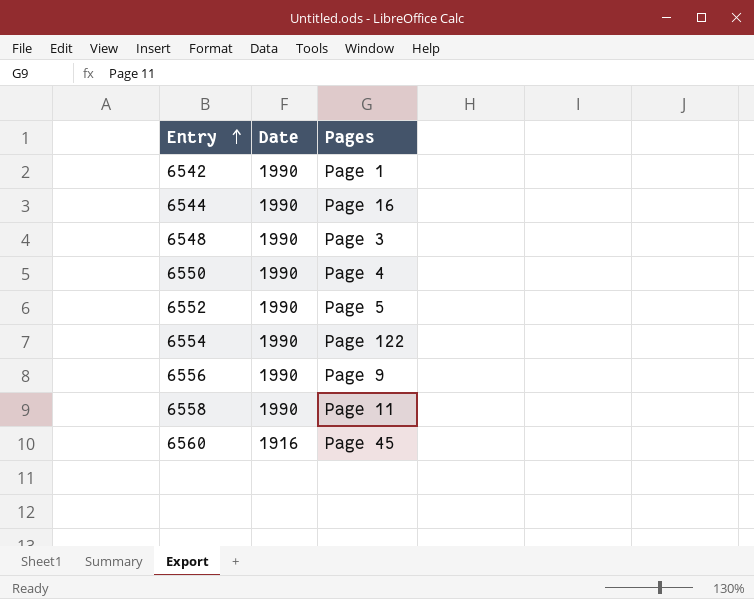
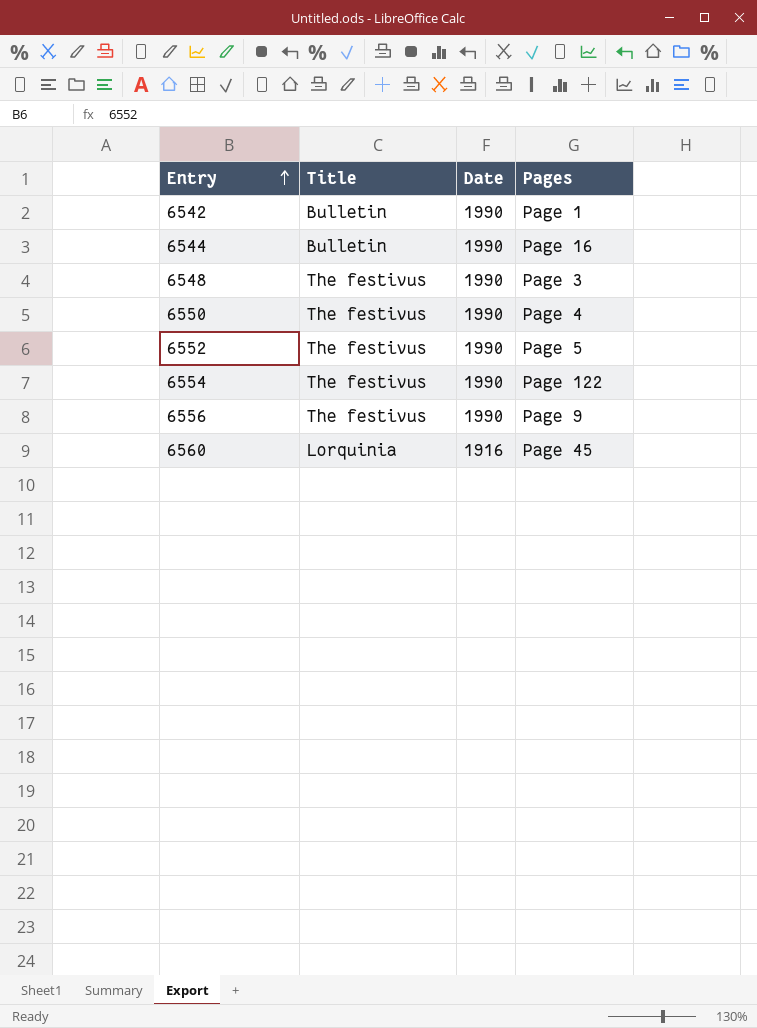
column Title | position: none -> 2
row 6558: 1990 | Page 11 -> none

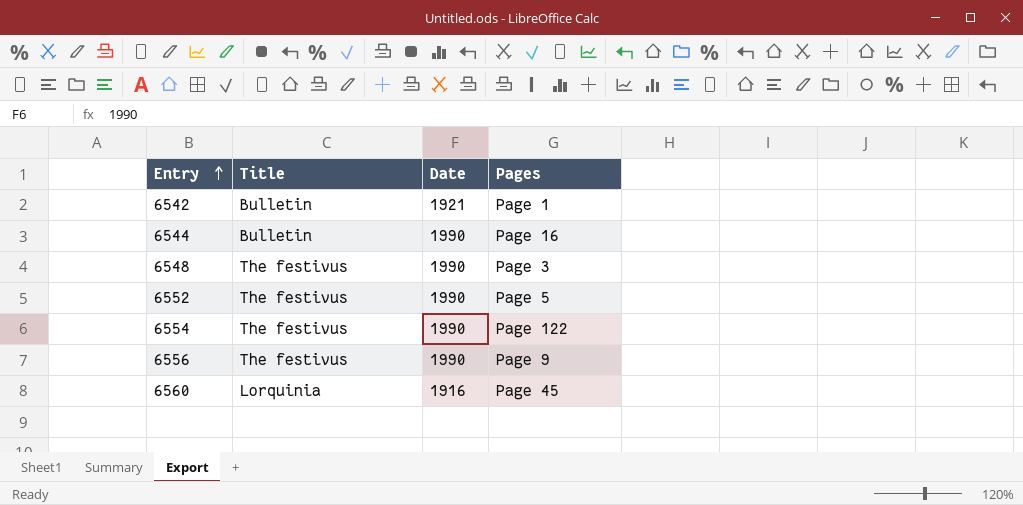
row 6550: The festivus | 1990 | Page 4 -> none
6542 | Date: 1990 -> 1921

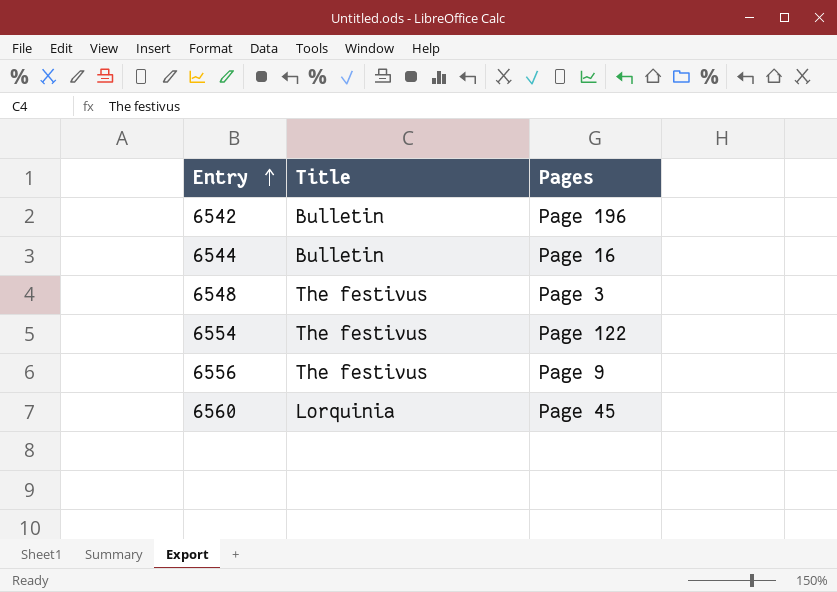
column Date | position: 3 -> none
row 6552: The festivus | 1990 | Page 5 -> none
6542 | Pages: Page 1 -> Page 196

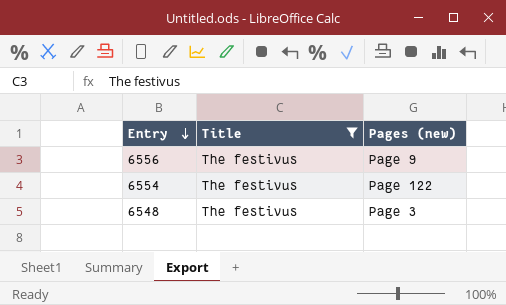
filter: none -> Title = The festivus
row order: Entry ascending -> Entry descending
column name: Pages -> Pages (new)

